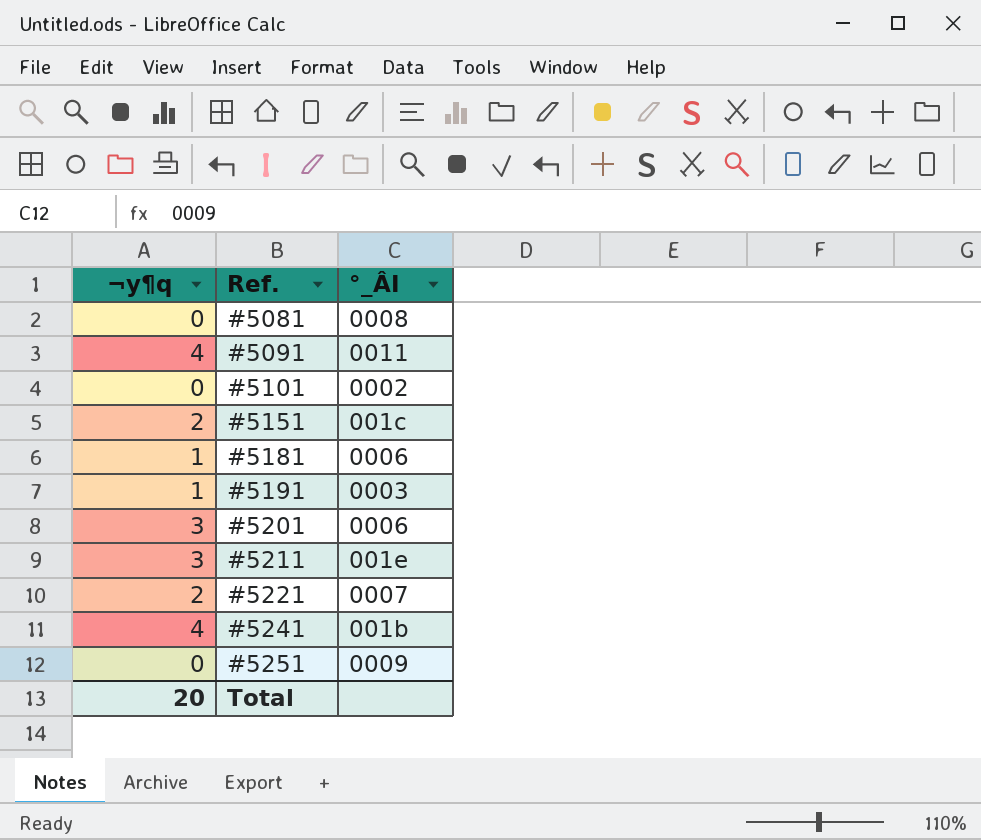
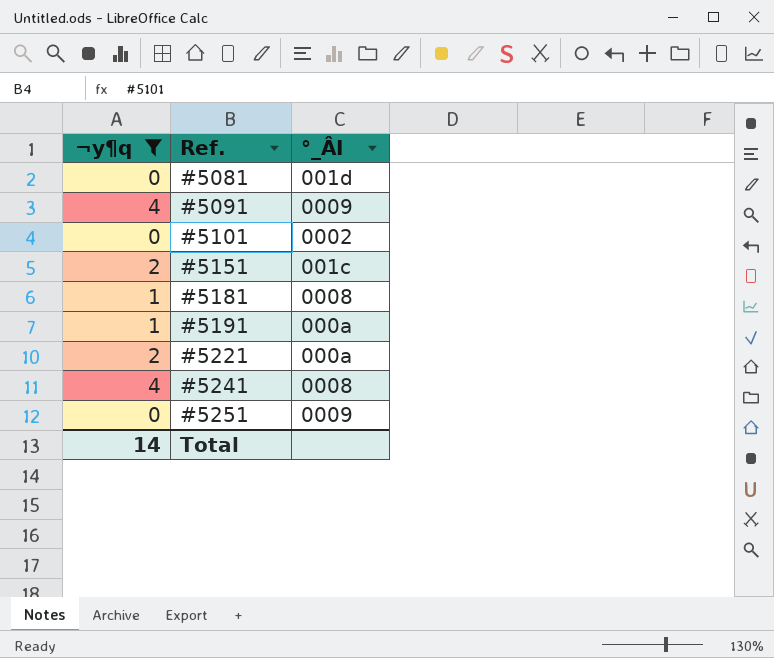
filter: none -> ¬y¶q != 3
#5081 | °_ÂI: 0008 -> 001d
#5091 | °_ÂI: 0011 -> 0009
#5181 | °_ÂI: 0006 -> 0008
#5191 | °_ÂI: 0003 -> 000a
#5221 | °_ÂI: 0007 -> 000a
#5241 | °_ÂI: 001b -> 0008
Total | ¬y¶q: 20 -> 14

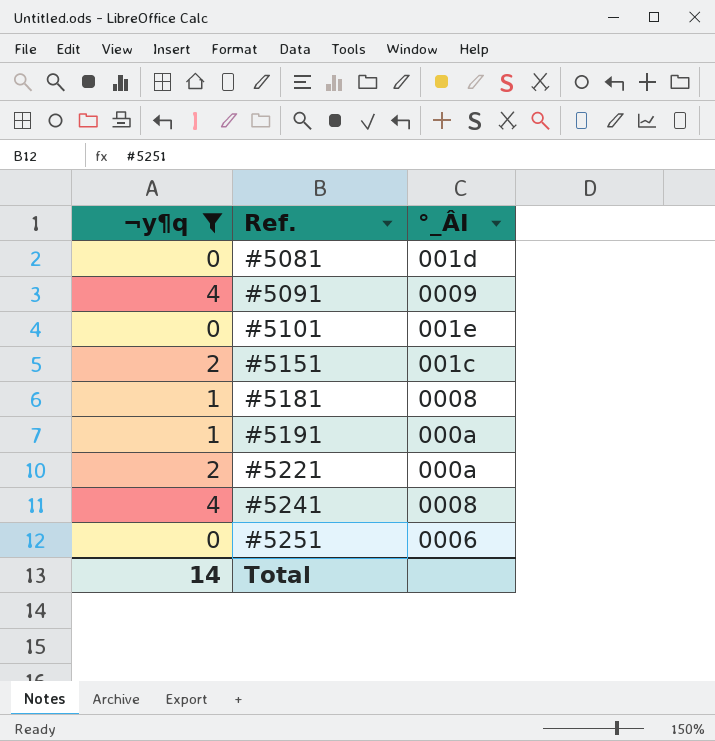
#5101 | °_ÂI: 0002 -> 001e
#5251 | °_ÂI: 0009 -> 0006

